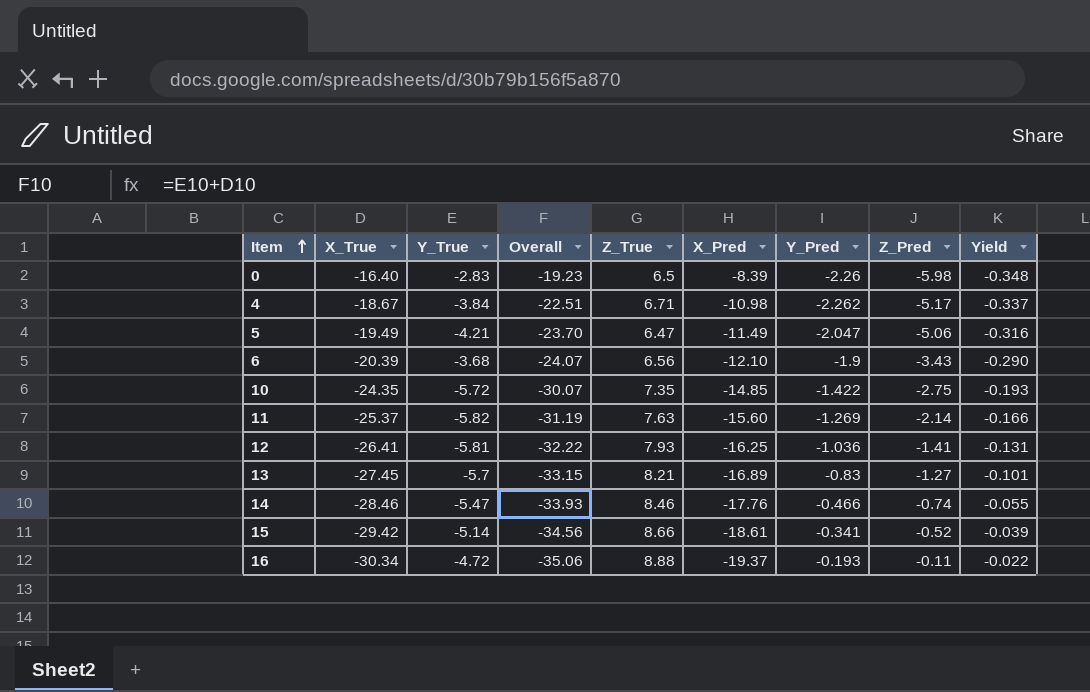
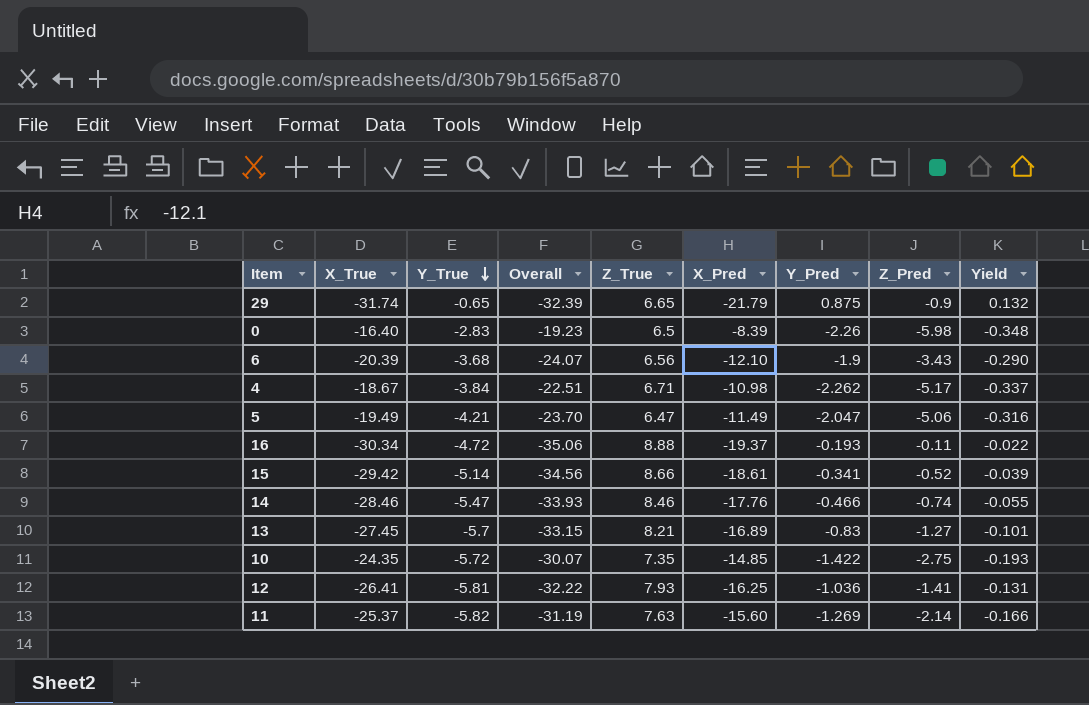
row order: Item ascending -> Y_True descending
row 29: none -> -31.74 | -0.65 | -32.39 | 6.65 | -21.79 | 0.875 | -0.9 | 0.132

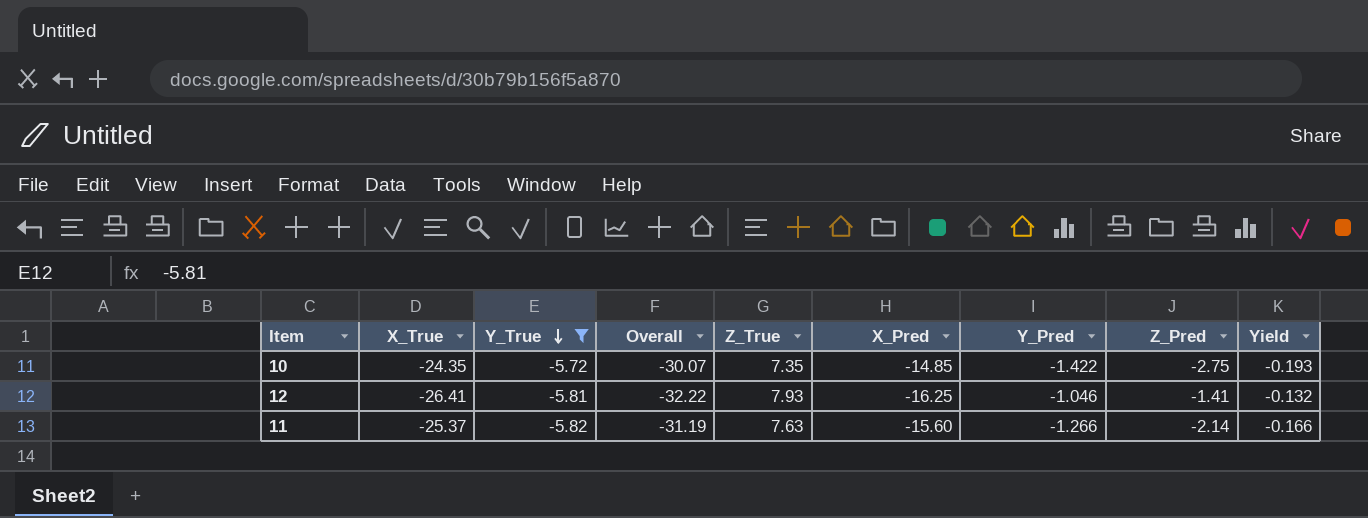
filter: none -> Y_True <= -5.72
12 | Y_Pred: -1.036 -> -1.046
12 | Yield: -0.131 -> -0.132
11 | Y_Pred: -1.269 -> -1.266

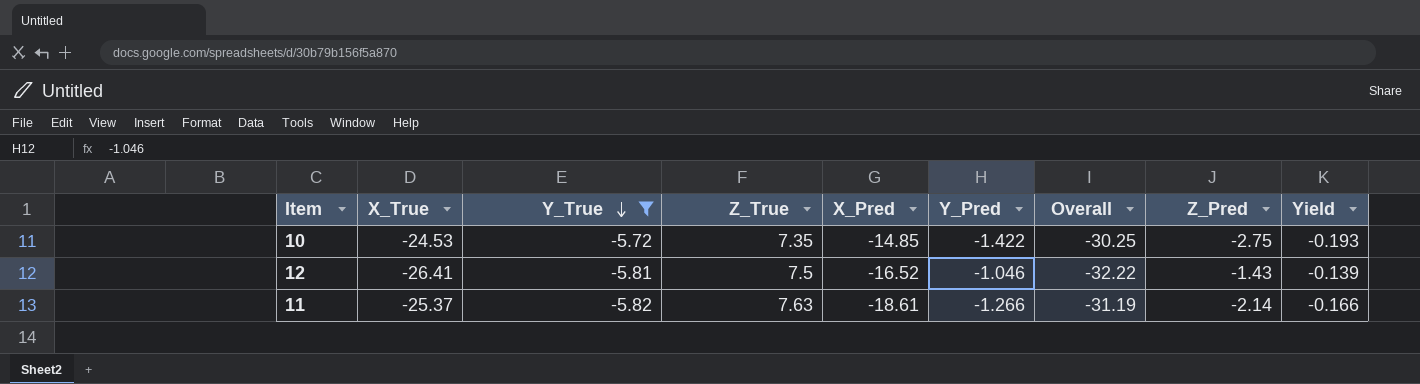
column Overall | position: 4 -> 7
10 | X_True: -24.35 -> -24.53
10 | Overall: -30.07 -> -30.25
12 | Z_True: 7.93 -> 7.5
12 | X_Pred: -16.25 -> -16.52
12 | Z_Pred: -1.41 -> -1.43
12 | Yield: -0.132 -> -0.139
11 | X_Pred: -15.60 -> -18.61

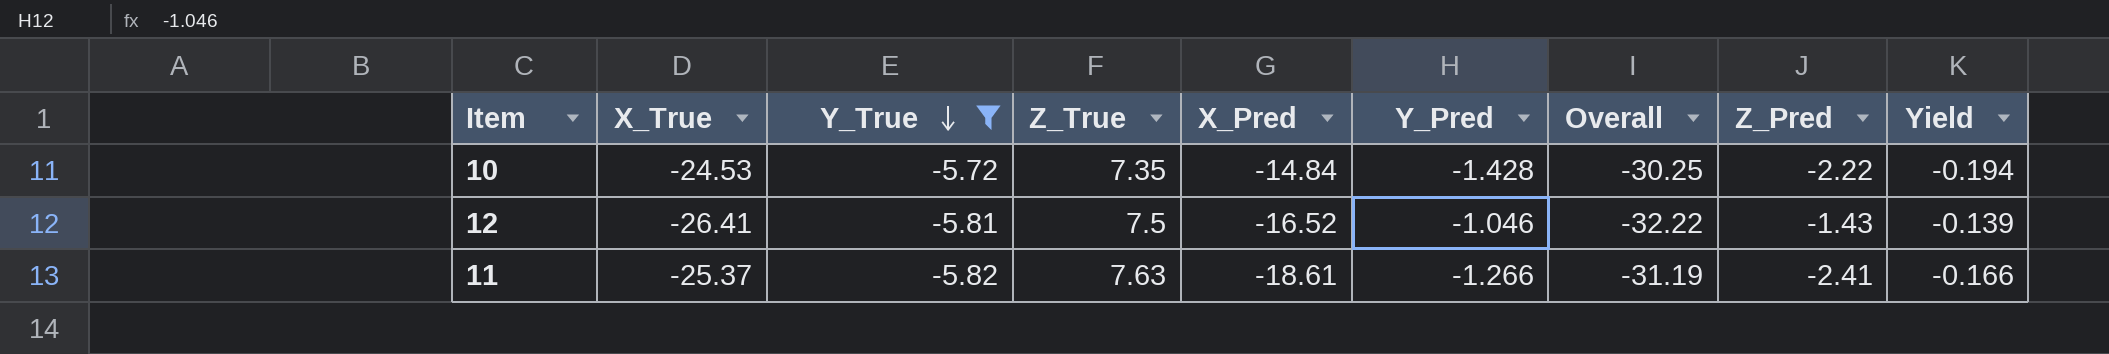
10 | X_Pred: -14.85 -> -14.84
10 | Y_Pred: -1.422 -> -1.428
10 | Z_Pred: -2.75 -> -2.22
10 | Yield: -0.193 -> -0.194
11 | Z_Pred: -2.14 -> -2.41

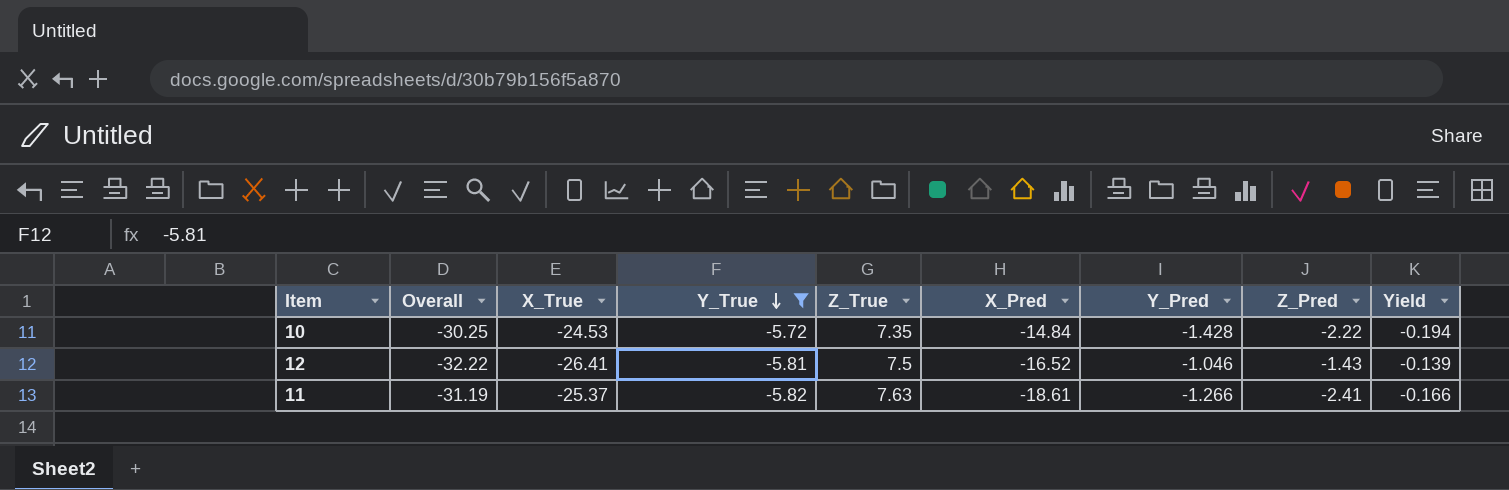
column Overall | position: 7 -> 2

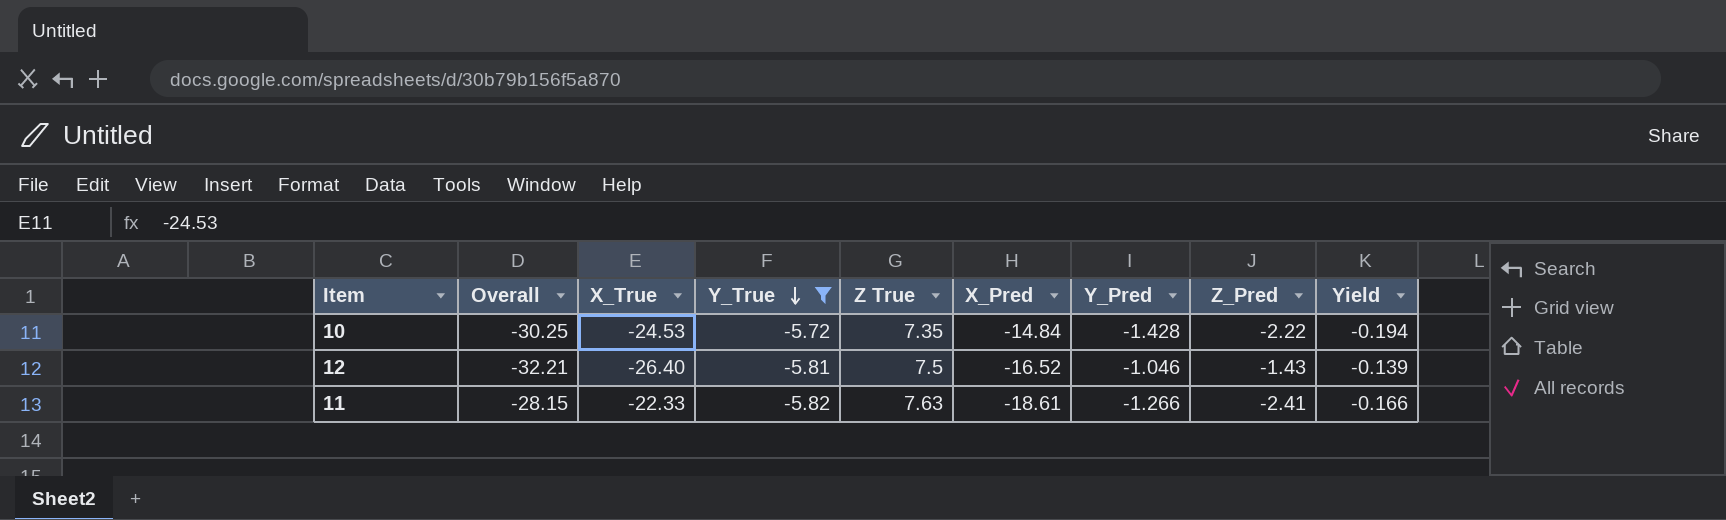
column name: Z_True -> Z True
12 | Overall: -32.22 -> -32.21
12 | X_True: -26.41 -> -26.40
11 | Overall: -31.19 -> -28.15
11 | X_True: -25.37 -> -22.33

